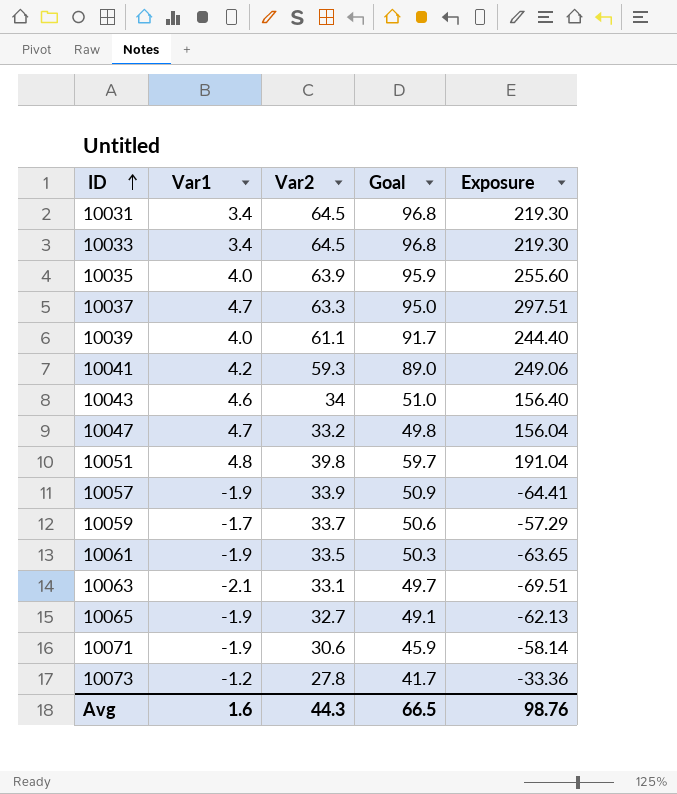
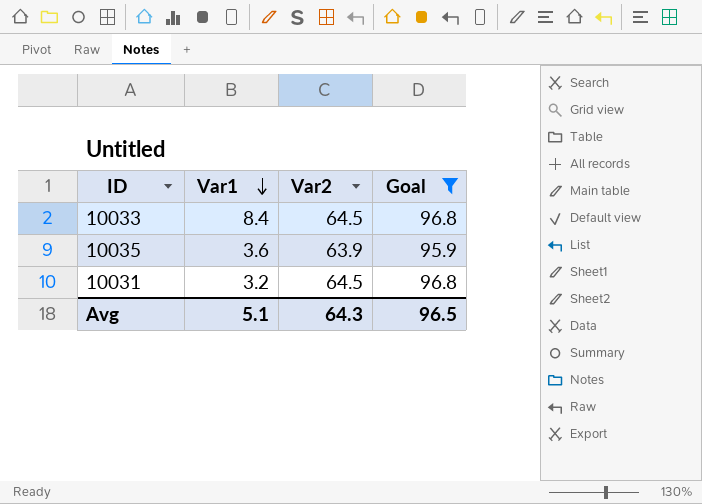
filter: none -> Goal >= 95.9
row order: ID ascending -> Var1 descending
column Exposure | formula: [Var1] * [Var2] -> none
10033 | Var1: 3.4 -> 8.4
10035 | Var1: 4.0 -> 3.6
10031 | Var1: 3.4 -> 3.2
Avg | Var1: 1.6 -> 5.1
Avg | Var2: 44.3 -> 64.3
Avg | Goal: 66.5 -> 96.5

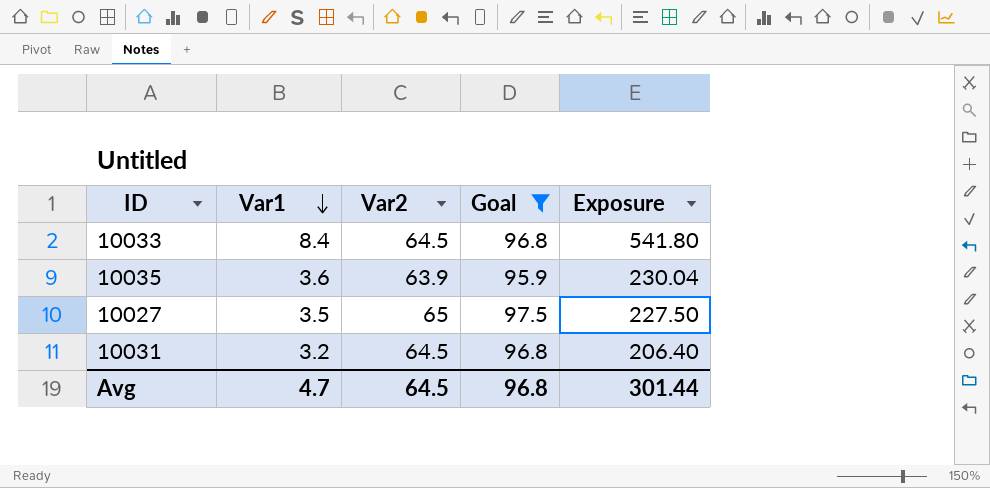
column Exposure | formula: none -> [Var1] * [Var2]
row 10027: none -> 3.5 | 65 | 97.5 | 227.50
Avg | Var1: 5.1 -> 4.7
Avg | Var2: 64.3 -> 64.5
Avg | Goal: 96.5 -> 96.8

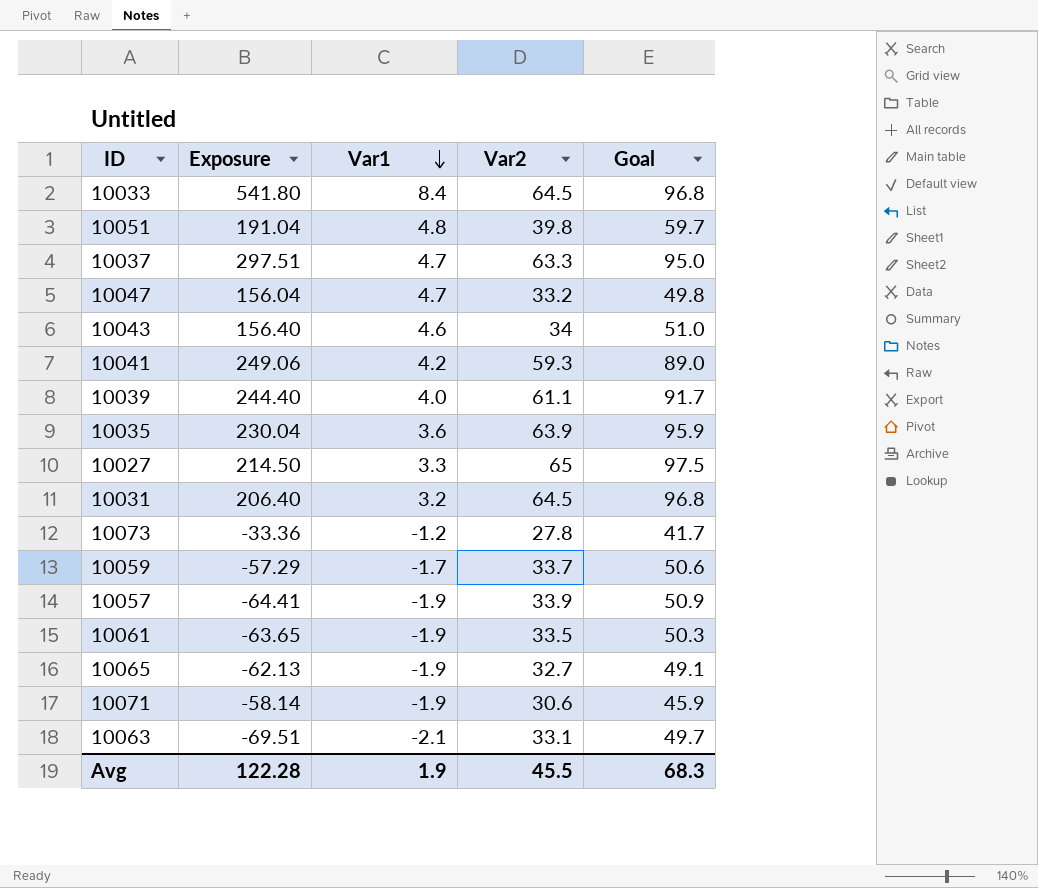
filter: Goal >= 95.9 -> none
column Exposure | position: 5 -> 2
10027 | Exposure: 227.50 -> 214.50
10027 | Var1: 3.5 -> 3.3
Avg | Exposure: 301.44 -> 122.28
Avg | Var1: 4.7 -> 1.9
Avg | Var2: 64.5 -> 45.5
Avg | Goal: 96.8 -> 68.3

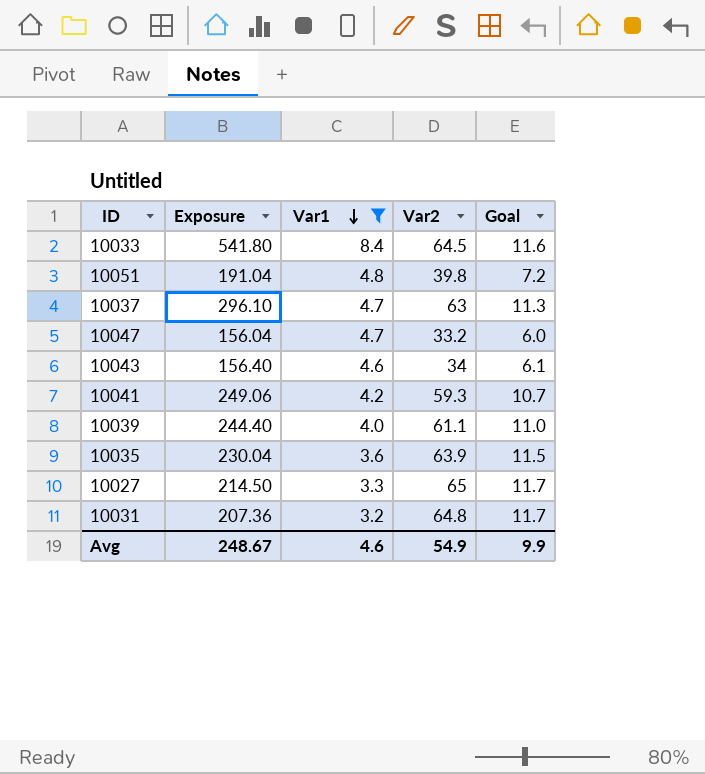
filter: none -> Var1 >= 3.2
column Goal | formula: [Var2] * 1.5 -> [Var2] * 0.18
10037 | Exposure: 297.51 -> 296.10
10037 | Var2: 63.3 -> 63
10031 | Exposure: 206.40 -> 207.36
10031 | Var2: 64.5 -> 64.8
Avg | Exposure: 122.28 -> 248.67
Avg | Var1: 1.9 -> 4.6
Avg | Var2: 45.5 -> 54.9
Avg | Goal: 68.3 -> 9.9

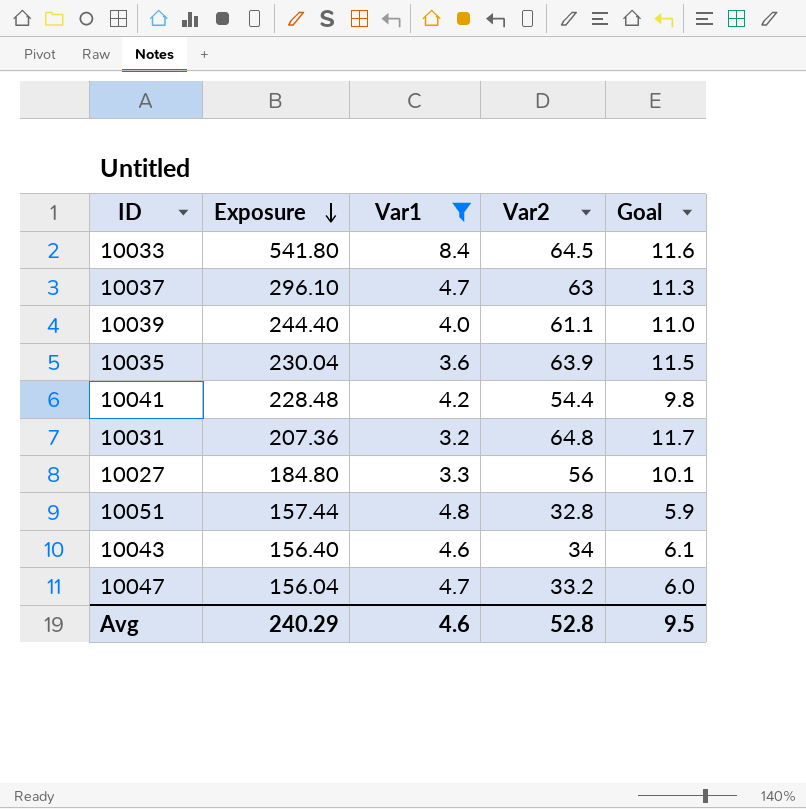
row order: Var1 descending -> Exposure descending
10041 | Exposure: 249.06 -> 228.48
10041 | Var2: 59.3 -> 54.4
10041 | Goal: 10.7 -> 9.8
10027 | Exposure: 214.50 -> 184.80
10027 | Var2: 65 -> 56
10027 | Goal: 11.7 -> 10.1
10051 | Exposure: 191.04 -> 157.44
10051 | Var2: 39.8 -> 32.8
10051 | Goal: 7.2 -> 5.9
Avg | Exposure: 248.67 -> 240.29
Avg | Var2: 54.9 -> 52.8
Avg | Goal: 9.9 -> 9.5

